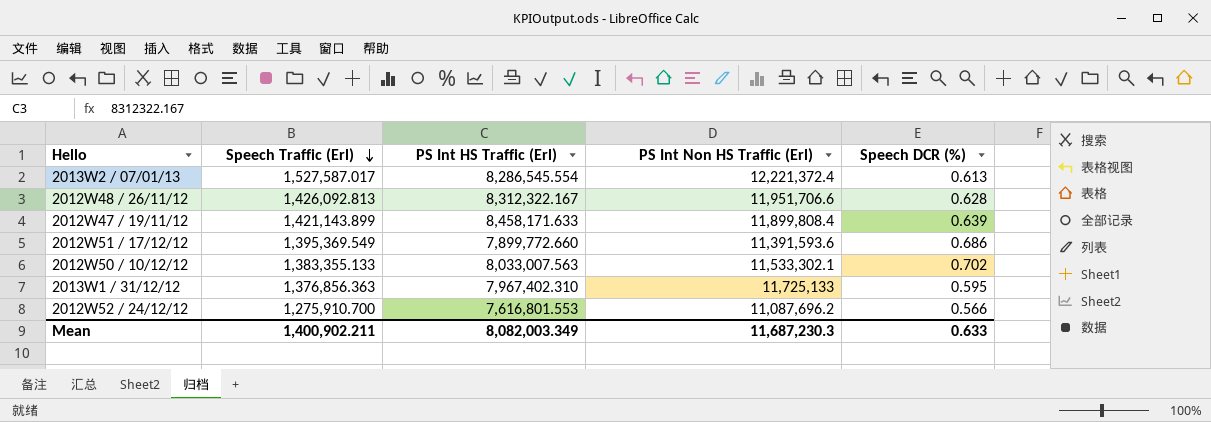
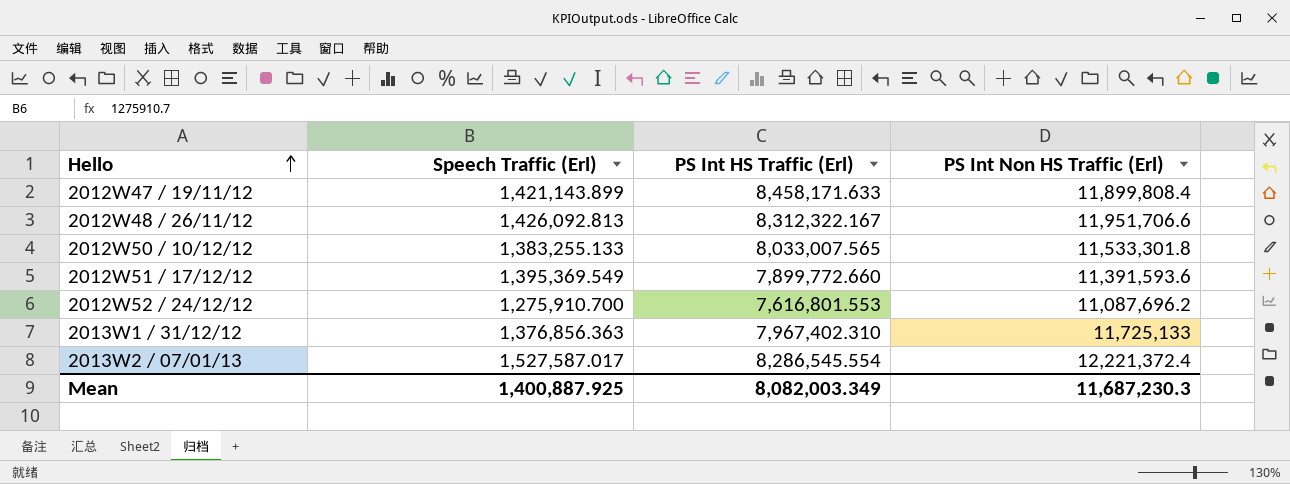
row order: Speech Traffic (Erl) descending -> Hello ascending
column Speech DCR (%) | position: 5 -> none
2012W50 / 10/12/12 | Speech Traffic (Erl): 1,383,355.133 -> 1,383,255.133
2012W50 / 10/12/12 | PS Int HS Traffic (Erl): 8,033,007.563 -> 8,033,007.565
2012W50 / 10/12/12 | PS Int Non HS Traffic (Erl): 11,533,302.1 -> 11,533,301.8
Mean | Speech Traffic (Erl): 1,400,902.211 -> 1,400,887.925

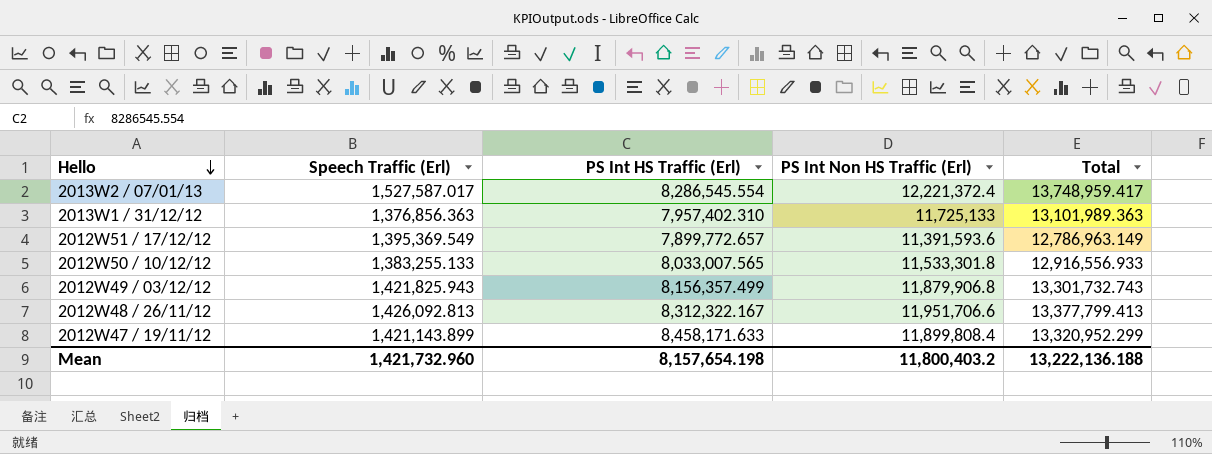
row order: Hello ascending -> Hello descending
column Total | formula: none -> [Speech Traffic (Erl)] + [PS Int Non HS Traffic (Erl)]
row 2012W52 / 24/12/12: 1,275,910.700 | 7,616,801.553 | 11,087,696.2 -> none
2013W1 / 31/12/12 | PS Int HS Traffic (Erl): 7,967,402.310 -> 7,957,402.310
2012W51 / 17/12/12 | PS Int HS Traffic (Erl): 7,899,772.660 -> 7,899,772.657
row 2012W49 / 03/12/12: none -> 1,421,825.943 | 8,156,357.499 | 11,879,906.8 | 13,301,732.743
Mean | Speech Traffic (Erl): 1,400,887.925 -> 1,421,732.960
Mean | PS Int HS Traffic (Erl): 8,082,003.349 -> 8,157,654.198
Mean | PS Int Non HS Traffic (Erl): 11,687,230.3 -> 11,800,403.2

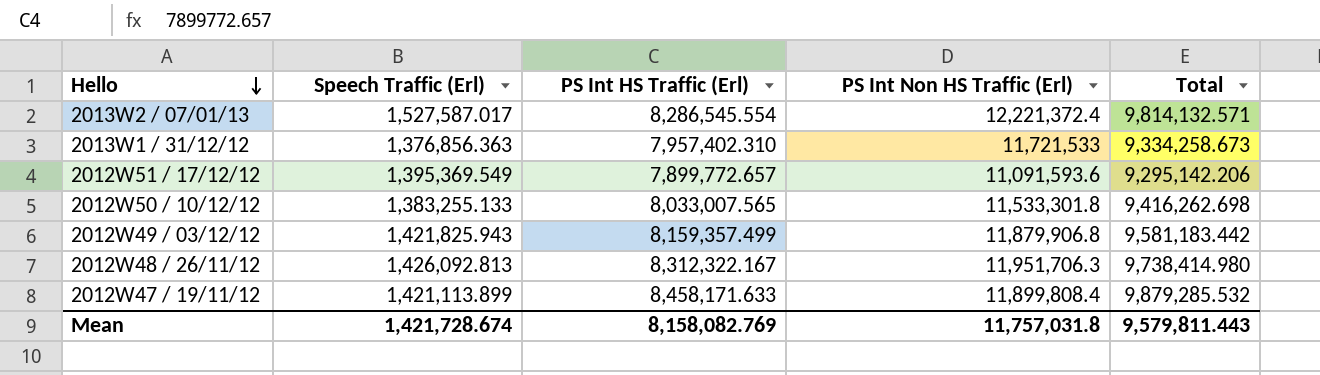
column Total | formula: [Speech Traffic (Erl)] + [PS Int Non HS Traffic (Erl)] -> [Speech Traffic (Erl)] + [PS Int HS Traffic (Erl)]
2013W1 / 31/12/12 | PS Int Non HS Traffic (Erl): 11,725,133 -> 11,721,533
2012W51 / 17/12/12 | PS Int Non HS Traffic (Erl): 11,391,593.6 -> 11,091,593.6
2012W49 / 03/12/12 | PS Int HS Traffic (Erl): 8,156,357.499 -> 8,159,357.499
2012W48 / 26/11/12 | PS Int Non HS Traffic (Erl): 11,951,706.6 -> 11,951,706.3
2012W47 / 19/11/12 | Speech Traffic (Erl): 1,421,143.899 -> 1,421,113.899
Mean | Speech Traffic (Erl): 1,421,732.960 -> 1,421,728.674
Mean | PS Int HS Traffic (Erl): 8,157,654.198 -> 8,158,082.769
Mean | PS Int Non HS Traffic (Erl): 11,800,403.2 -> 11,757,031.8
Mean | Total: 13,222,136.188 -> 9,579,811.443

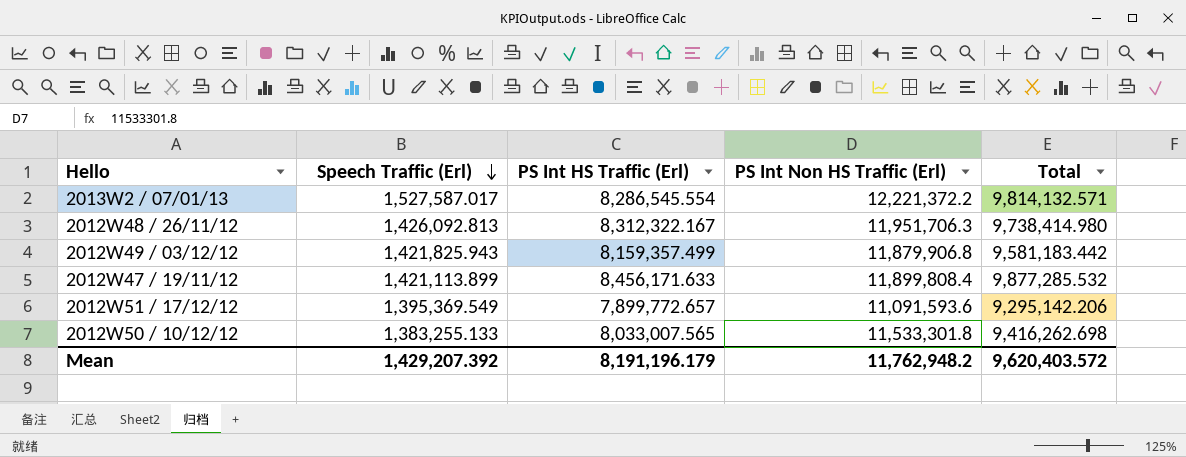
row order: Hello descending -> Speech Traffic (Erl) descending
row 2013W1 / 31/12/12: 1,376,856.363 | 7,957,402.310 | 11,721,533 | 9,334,258.673 -> none
2013W2 / 07/01/13 | PS Int Non HS Traffic (Erl): 12,221,372.4 -> 12,221,372.2
2012W47 / 19/11/12 | PS Int HS Traffic (Erl): 8,458,171.633 -> 8,456,171.633
2012W47 / 19/11/12 | Total: 9,879,285.532 -> 9,877,285.532
Mean | Speech Traffic (Erl): 1,421,728.674 -> 1,429,207.392
Mean | PS Int HS Traffic (Erl): 8,158,082.769 -> 8,191,196.179
Mean | PS Int Non HS Traffic (Erl): 11,757,031.8 -> 11,762,948.2
Mean | Total: 9,579,811.443 -> 9,620,403.572

